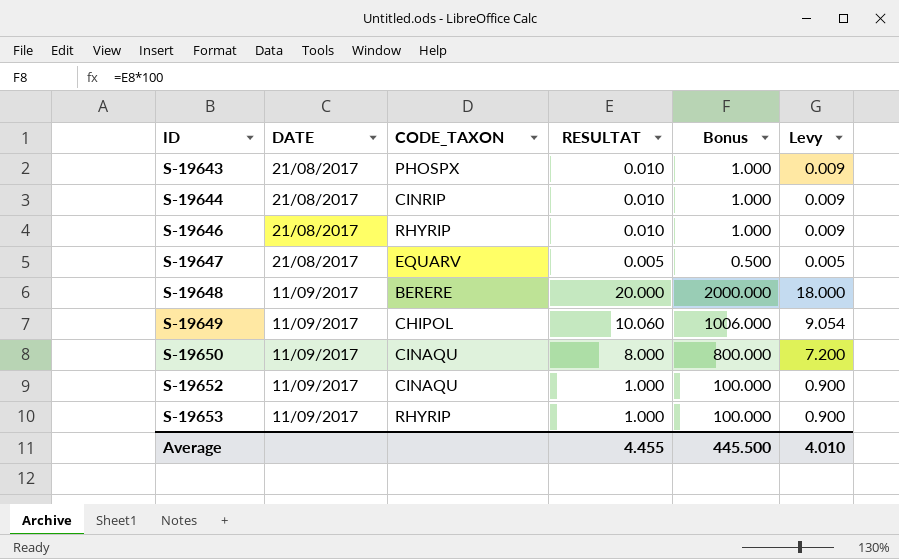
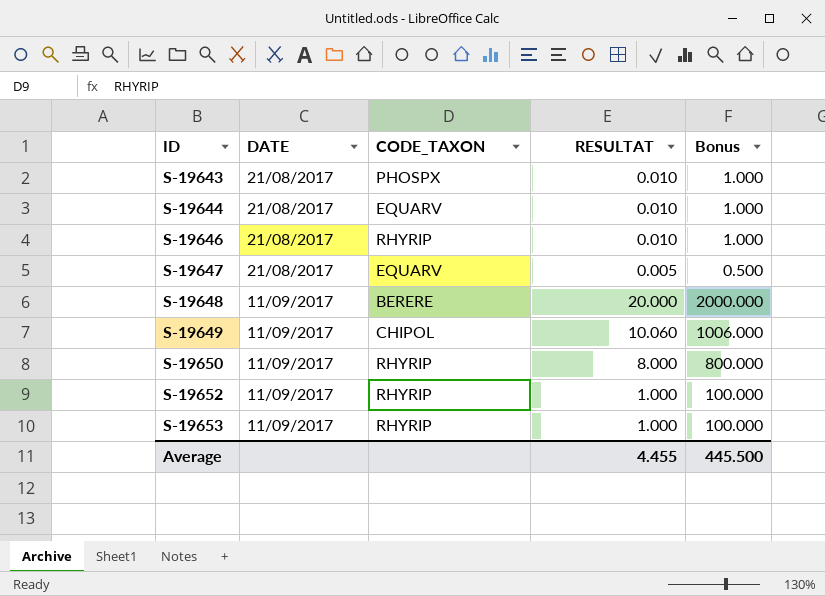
column Levy | formula: [RESULTAT] * 0.9 -> none
S-19644 | CODE_TAXON: CINRIP -> EQUARV
S-19650 | CODE_TAXON: CINAQU -> RHYRIP
S-19652 | CODE_TAXON: CINAQU -> RHYRIP

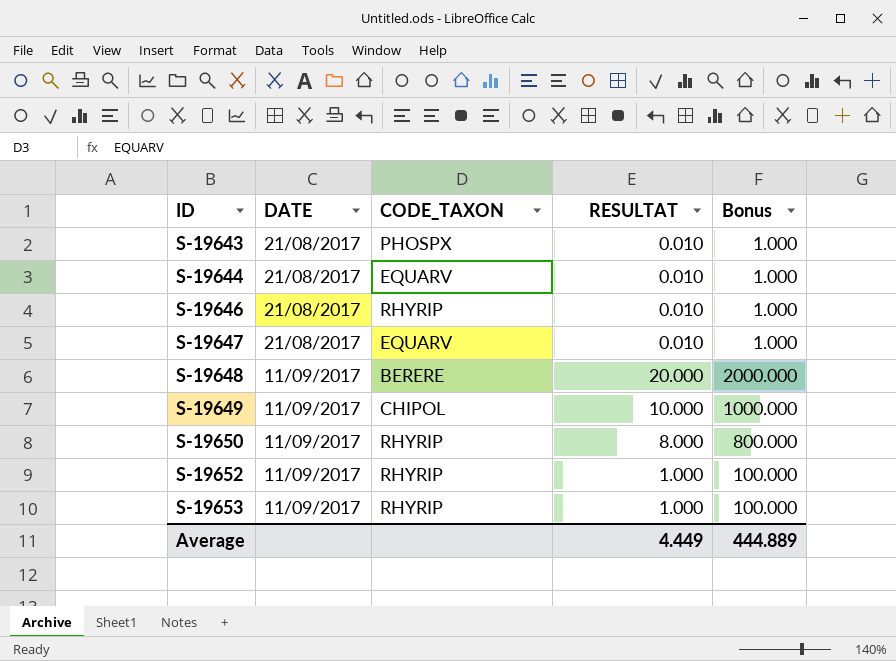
S-19647 | RESULTAT: 0.005 -> 0.010
S-19647 | Bonus: 0.500 -> 1.000
S-19649 | RESULTAT: 10.060 -> 10.000
S-19649 | Bonus: 1006.000 -> 1000.000
Average | RESULTAT: 4.455 -> 4.449
Average | Bonus: 445.500 -> 444.889

